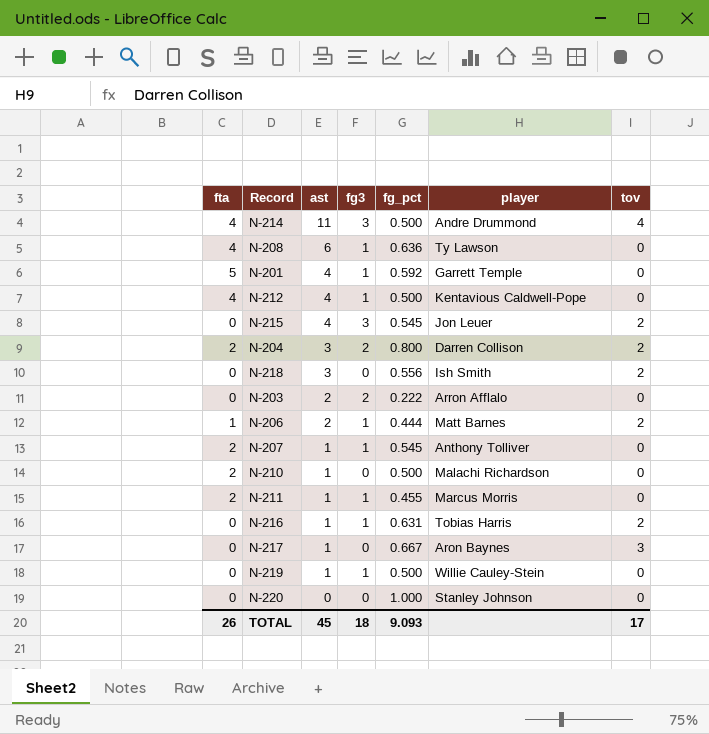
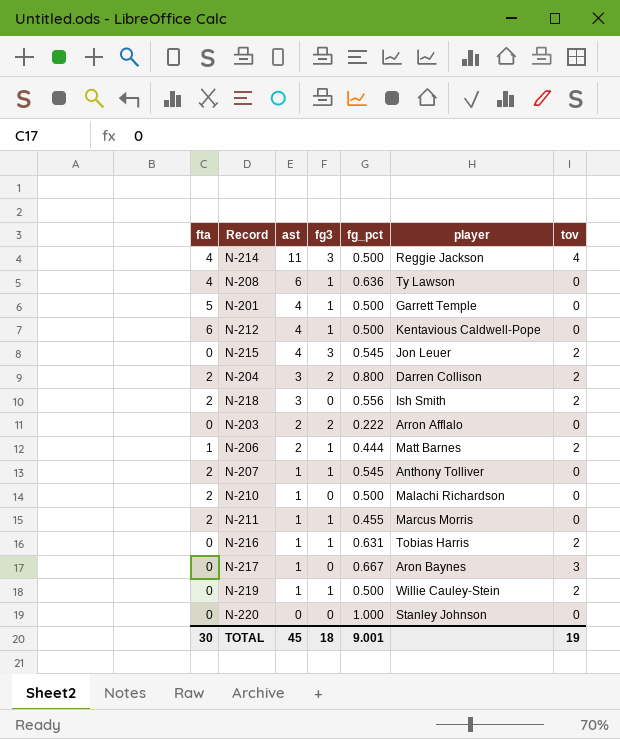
N-214 | player: Andre Drummond -> Reggie Jackson
N-201 | fg_pct: 0.592 -> 0.500
N-212 | fta: 4 -> 6
N-218 | fta: 0 -> 2
N-219 | tov: 0 -> 2
TOTAL | fta: 26 -> 30
TOTAL | fg_pct: 9.093 -> 9.001
TOTAL | tov: 17 -> 19

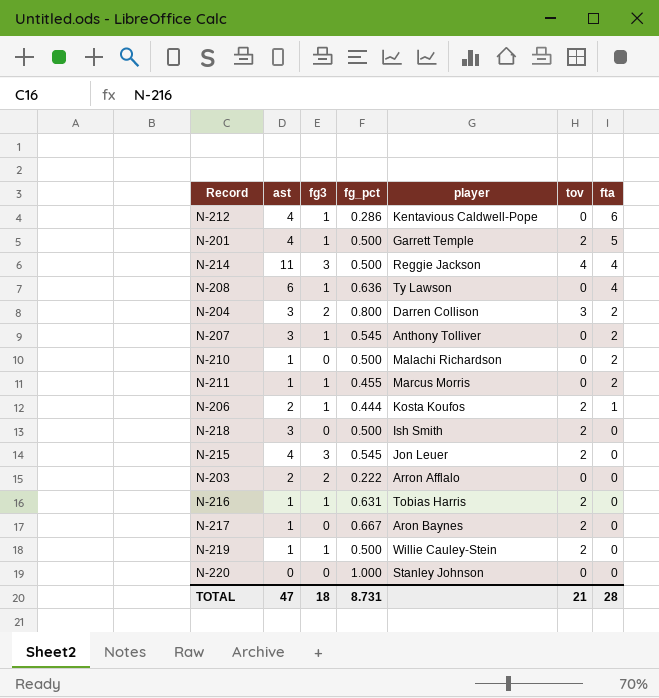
row order: ast descending -> fta descending
column fta | position: 1 -> 7
N-212 | fg_pct: 0.500 -> 0.286
N-201 | tov: 0 -> 2
N-204 | tov: 2 -> 3
N-207 | ast: 1 -> 3
N-206 | player: Matt Barnes -> Kosta Koufos
N-218 | fg_pct: 0.556 -> 0.500
N-218 | fta: 2 -> 0
N-217 | tov: 3 -> 2
TOTAL | ast: 45 -> 47
TOTAL | fg_pct: 9.001 -> 8.731
TOTAL | tov: 19 -> 21
TOTAL | fta: 30 -> 28

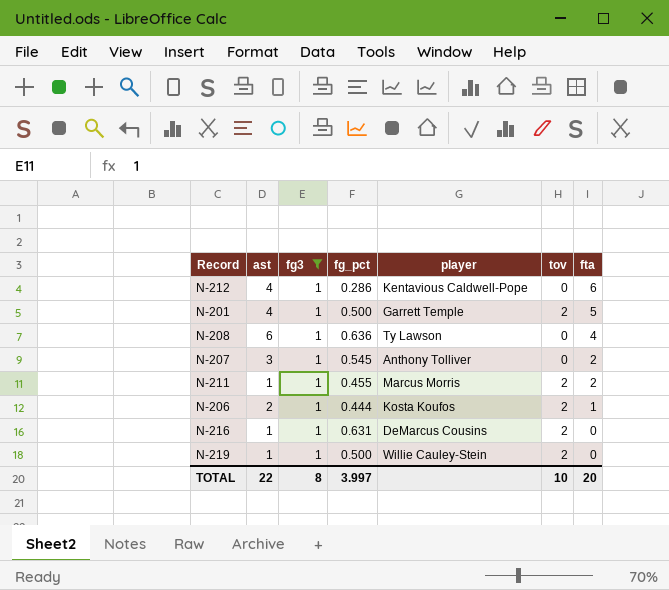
filter: none -> fg3 = 1
N-211 | tov: 0 -> 2
N-216 | player: Tobias Harris -> DeMarcus Cousins
TOTAL | ast: 47 -> 22
TOTAL | fg3: 18 -> 8
TOTAL | fg_pct: 8.731 -> 3.997
TOTAL | tov: 21 -> 10
TOTAL | fta: 28 -> 20

